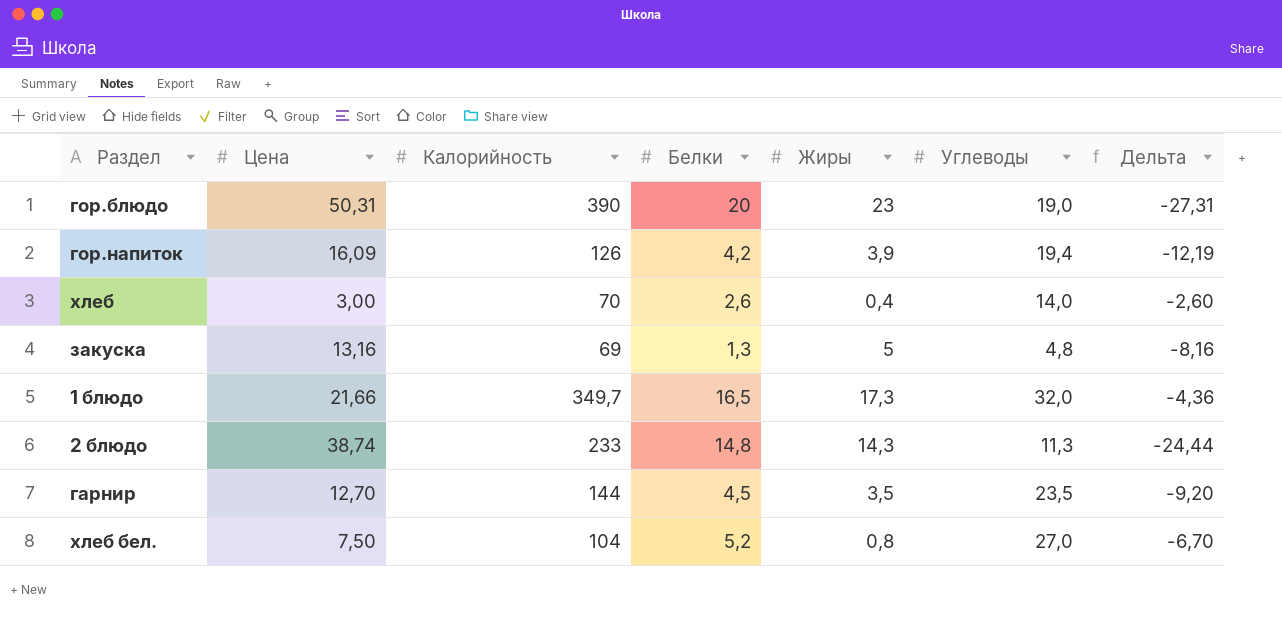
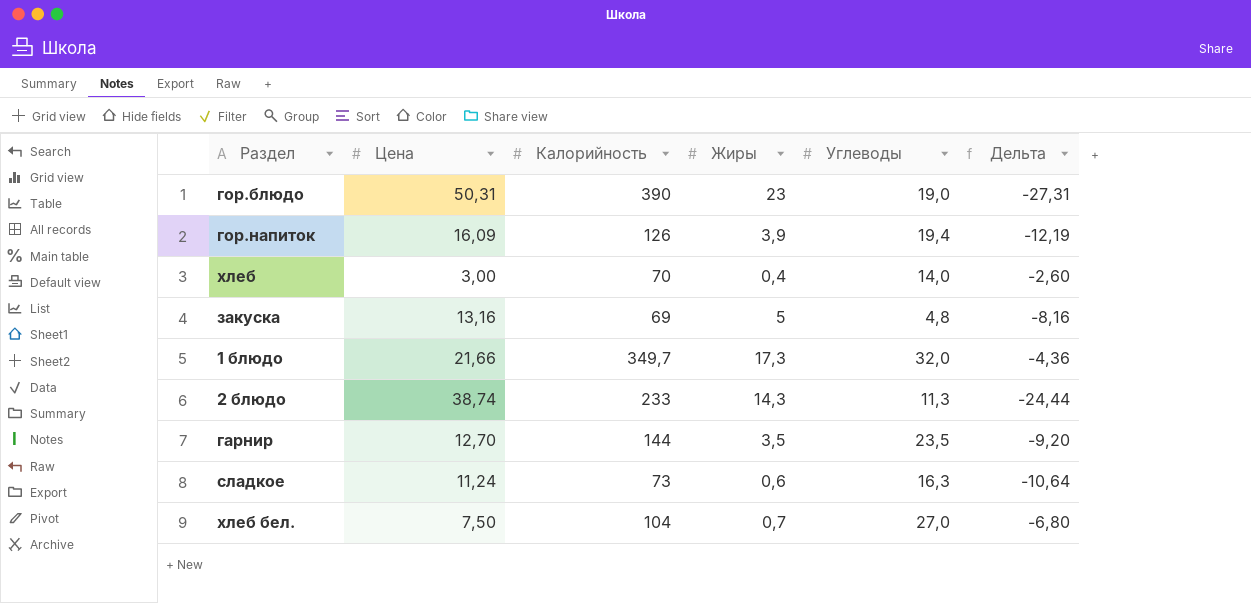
column Белки | position: 4 -> none
row сладкое: none -> 11,24 | 73 | 0,6 | 16,3 | -10,64
хлеб бел. | Жиры: 0,8 -> 0,7
хлеб бел. | Дельта: -6,70 -> -6,80

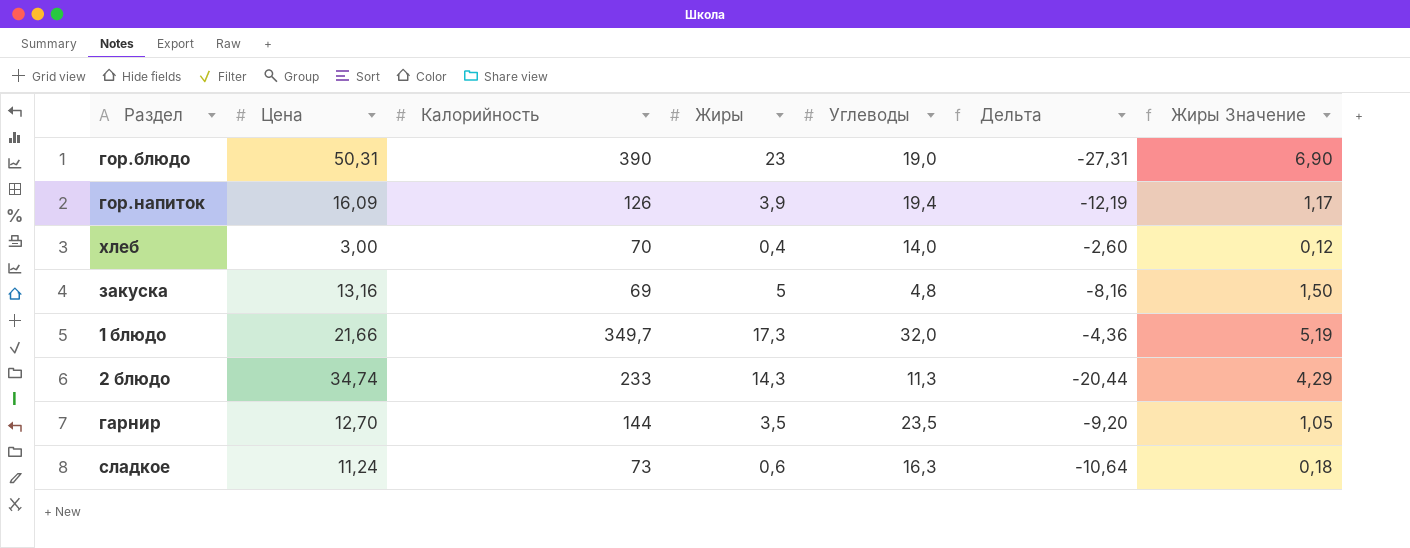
column Жиры Значение | formula: none -> [Жиры] * 0,3
row хлеб бел.: 7,50 | 104 | 0,7 | 27,0 | -6,80 -> none
2 блюдо | Цена: 38,74 -> 34,74
2 блюдо | Дельта: -24,44 -> -20,44

